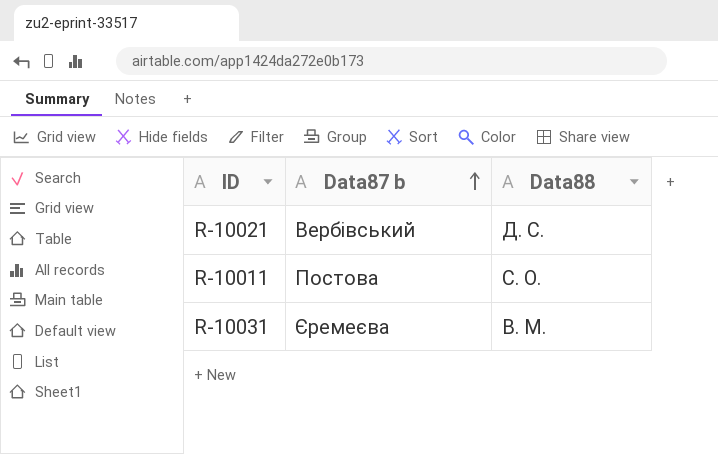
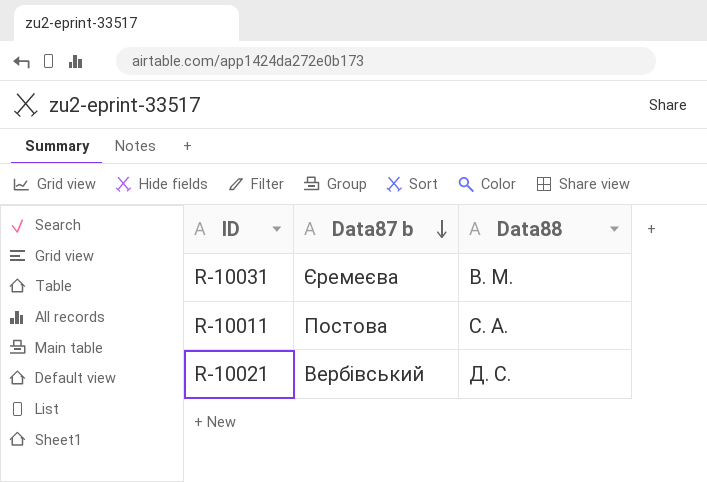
row order: Data87 b ascending -> Data87 b descending
R-10011 | Data88: С. О. -> С. А.

